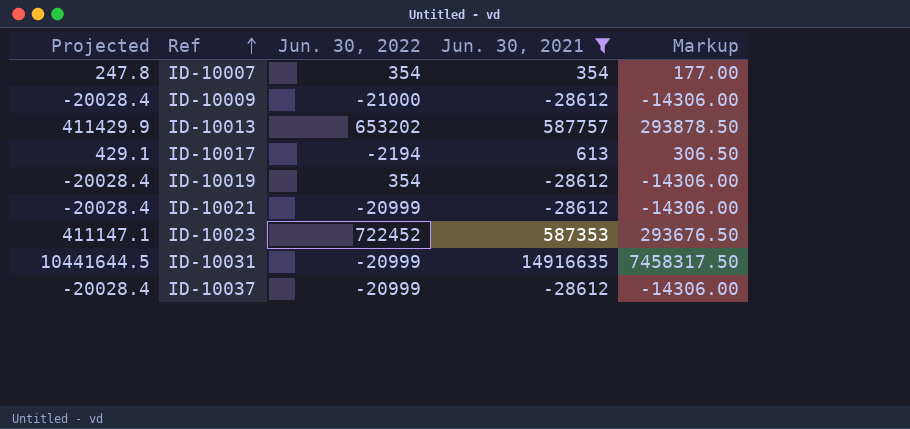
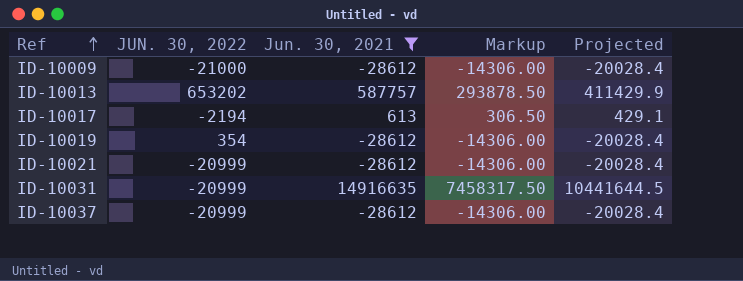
column name: Jun. 30, 2022 -> JUN. 30, 2022
column Projected | position: 1 -> 5
row ID-10007: 247.8 | 354 | 354 | 177.00 -> none
row ID-10023: 411147.1 | 722452 | 587353 | 293676.50 -> none

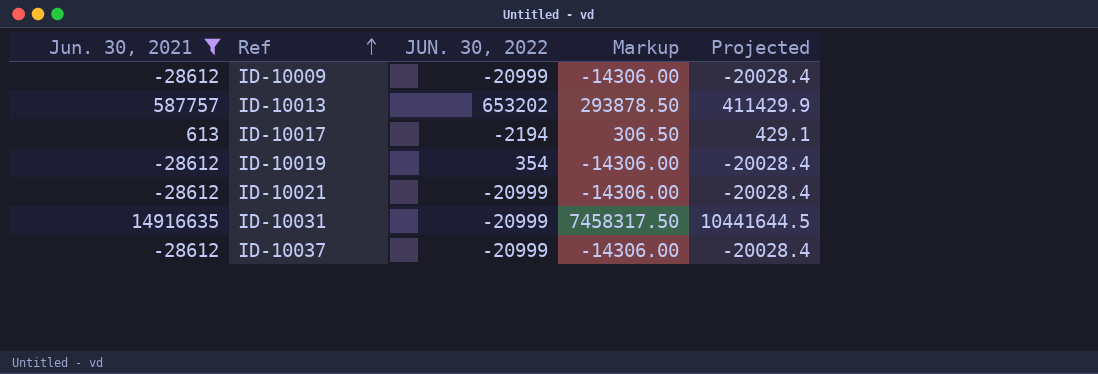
column Jun. 30, 2021 | position: 3 -> 1
ID-10009 | JUN. 30, 2022: -21000 -> -20999

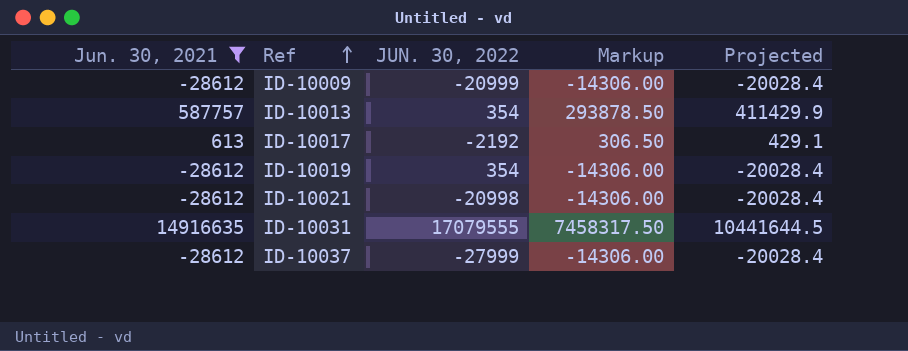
ID-10013 | JUN. 30, 2022: 653202 -> 354
ID-10017 | JUN. 30, 2022: -2194 -> -2192
ID-10021 | JUN. 30, 2022: -20999 -> -20998
ID-10031 | JUN. 30, 2022: -20999 -> 17079555
ID-10037 | JUN. 30, 2022: -20999 -> -27999

